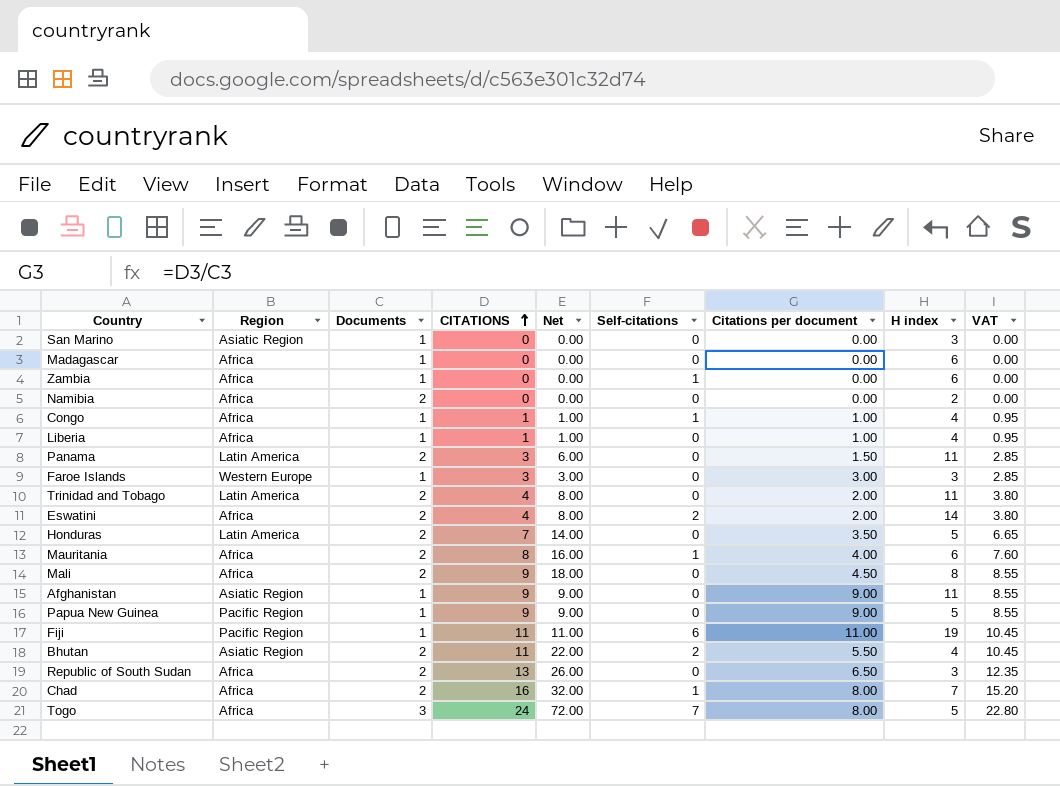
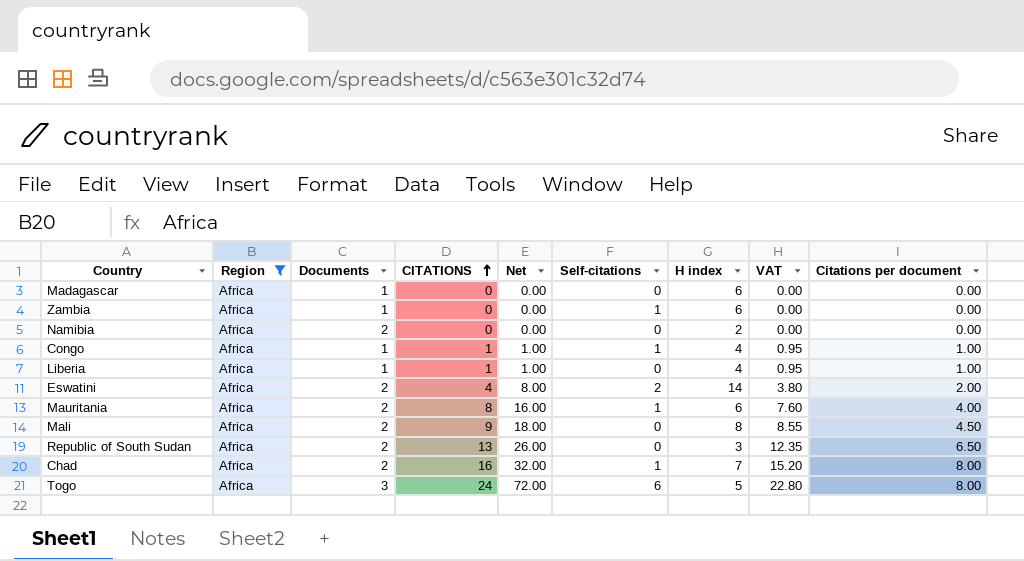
filter: none -> Region = Africa
column Citations per document | position: 7 -> 9
Togo | Self-citations: 7 -> 6

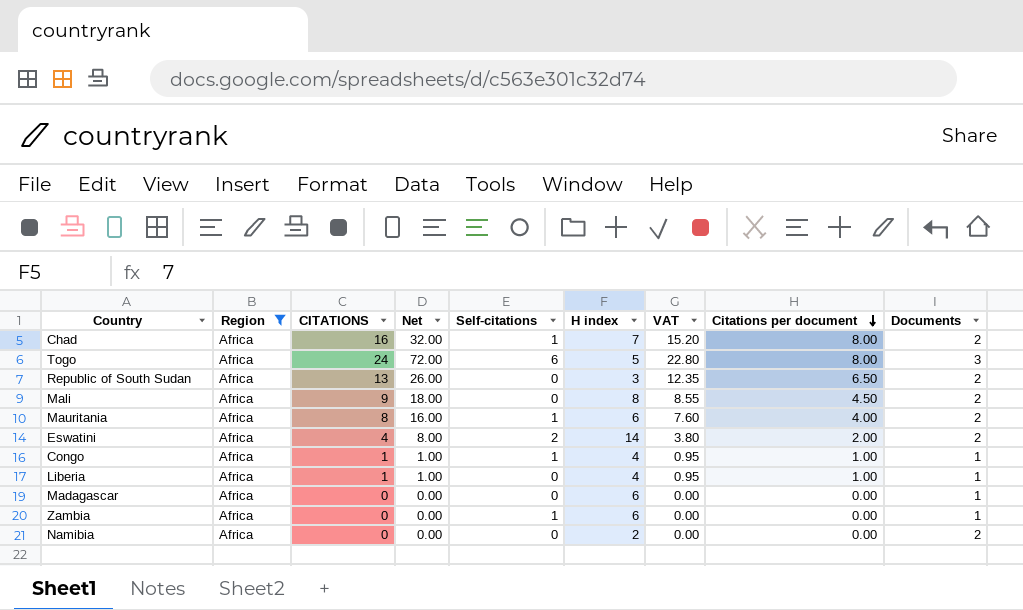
row order: CITATIONS ascending -> Citations per document descending
column Documents | position: 3 -> 9

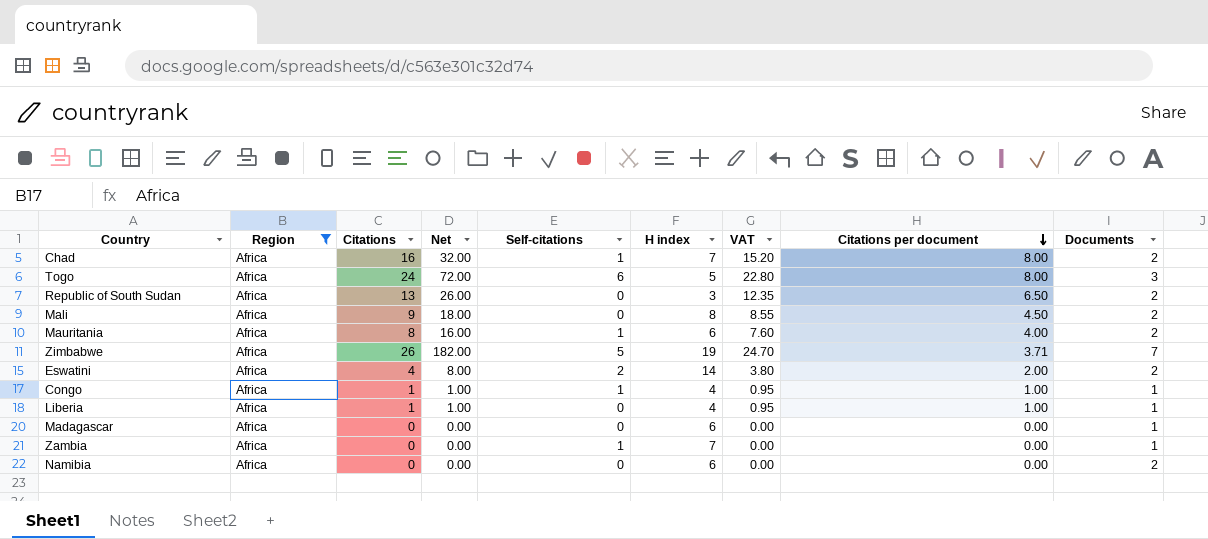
column name: CITATIONS -> Citations
row Zimbabwe: none -> Africa | 26 | 182.00 | 5 | 19 | 24.70 | 3.71 | 7
Zambia | H index: 6 -> 7
Namibia | H index: 2 -> 6

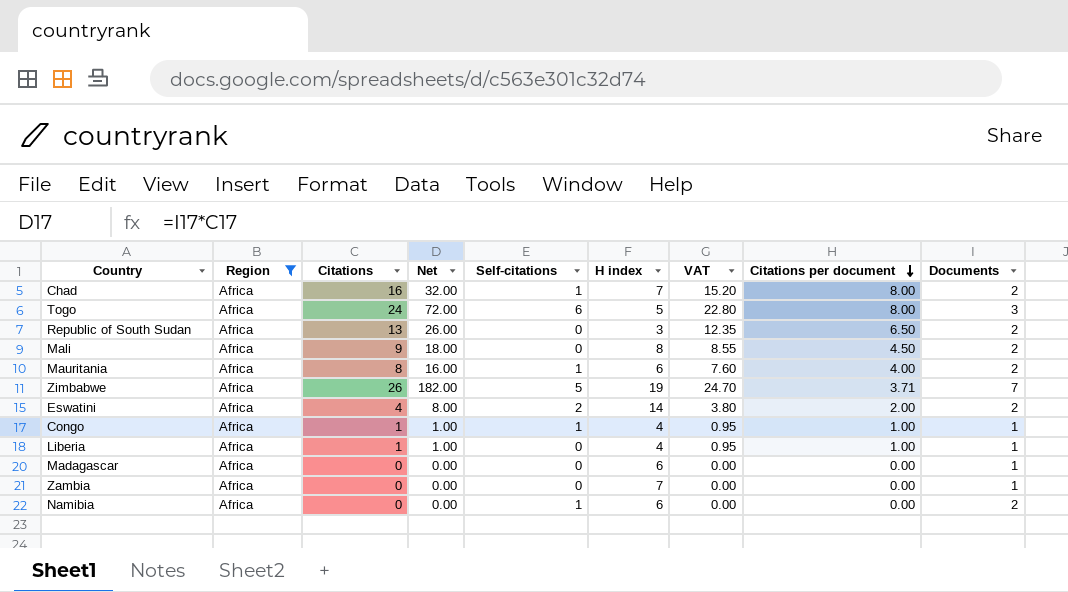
Zambia | Self-citations: 1 -> 0
Namibia | Self-citations: 0 -> 1

